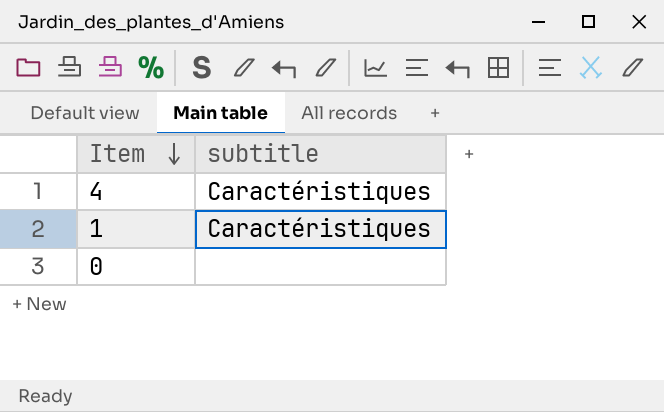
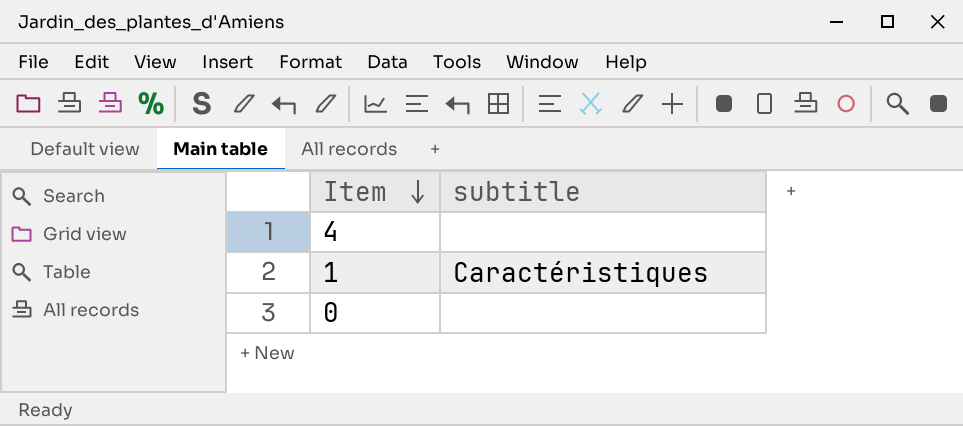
4 | subtitle: Caractéristiques -> none

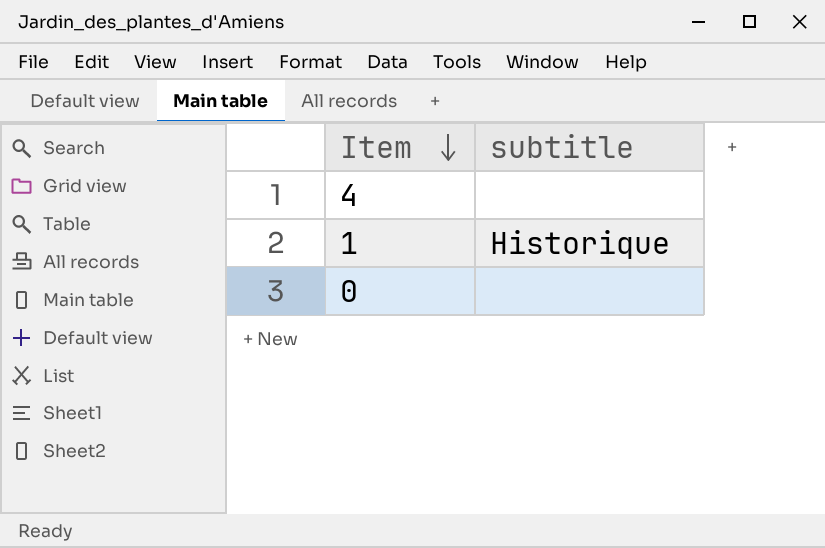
1 | subtitle: Caractéristiques -> Historique

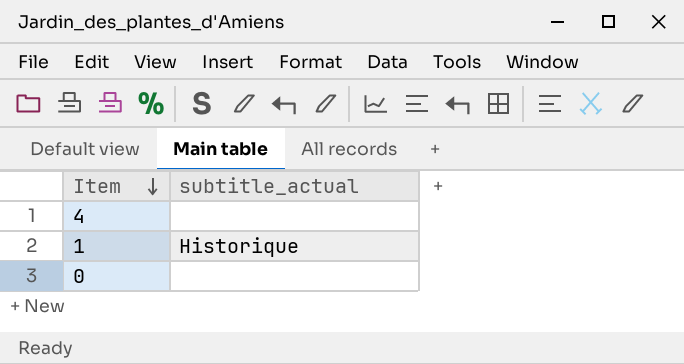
column name: subtitle -> subtitle_actual

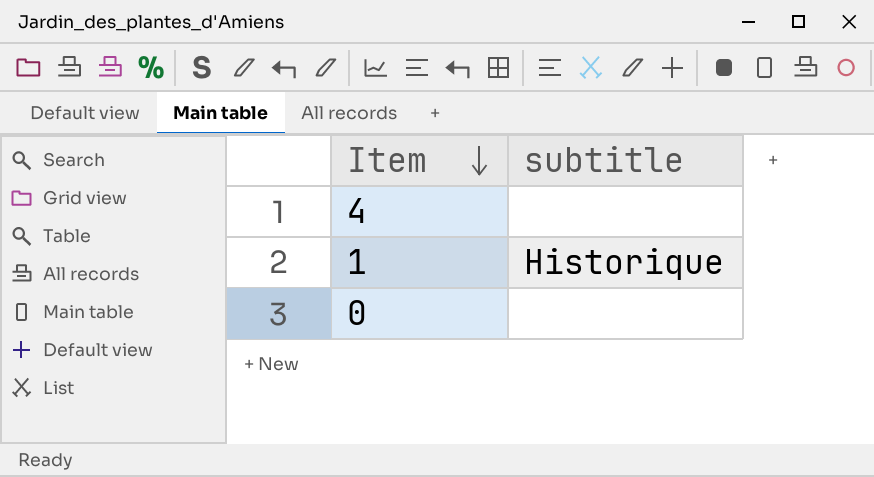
column name: subtitle_actual -> subtitle

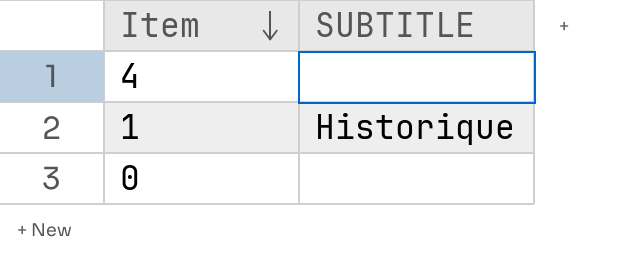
column name: subtitle -> SUBTITLE

